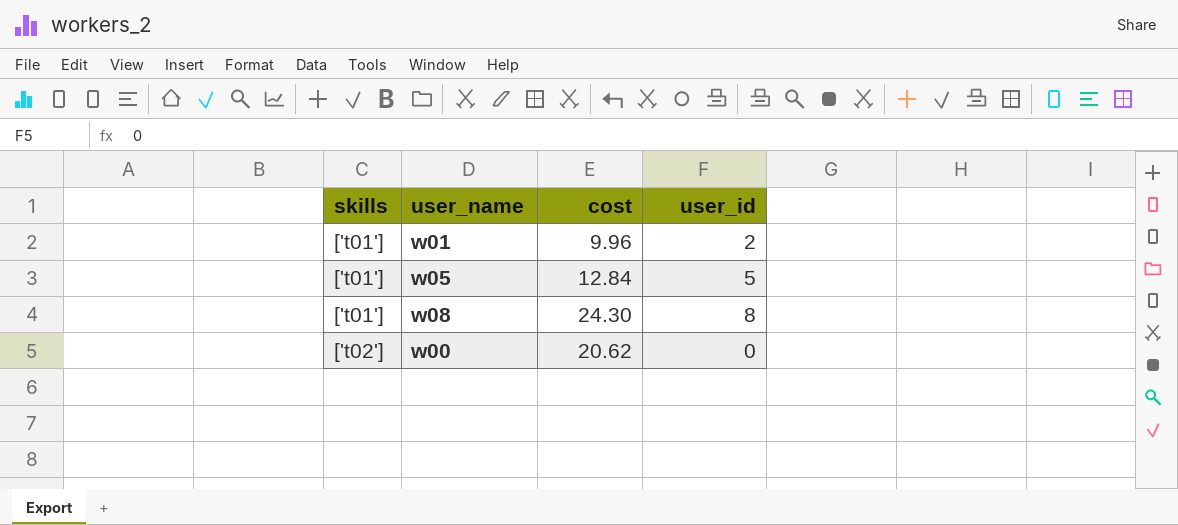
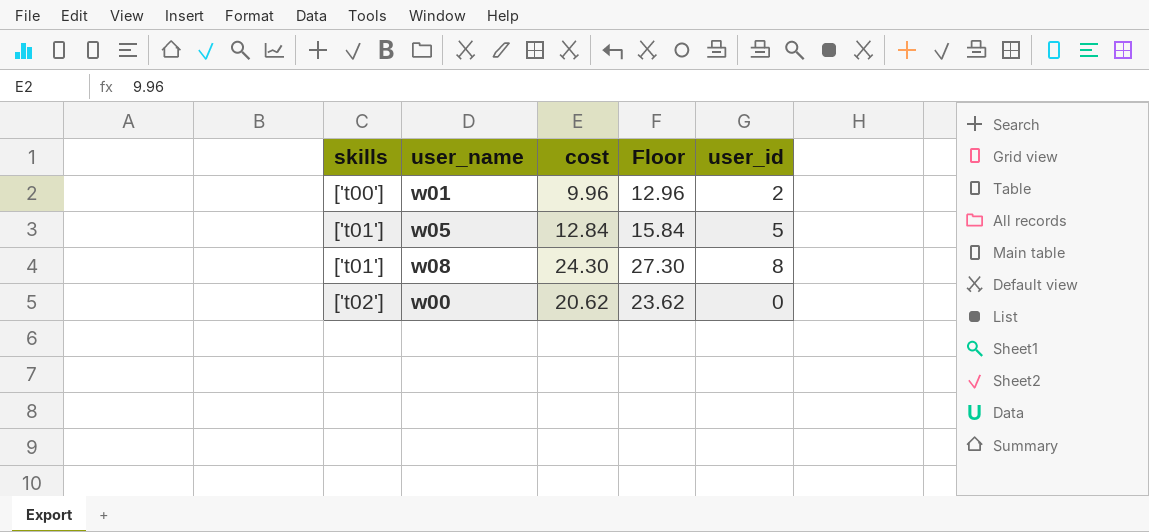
column Floor | formula: none -> [cost] + 3
w01 | skills: ['t01'] -> ['t00']

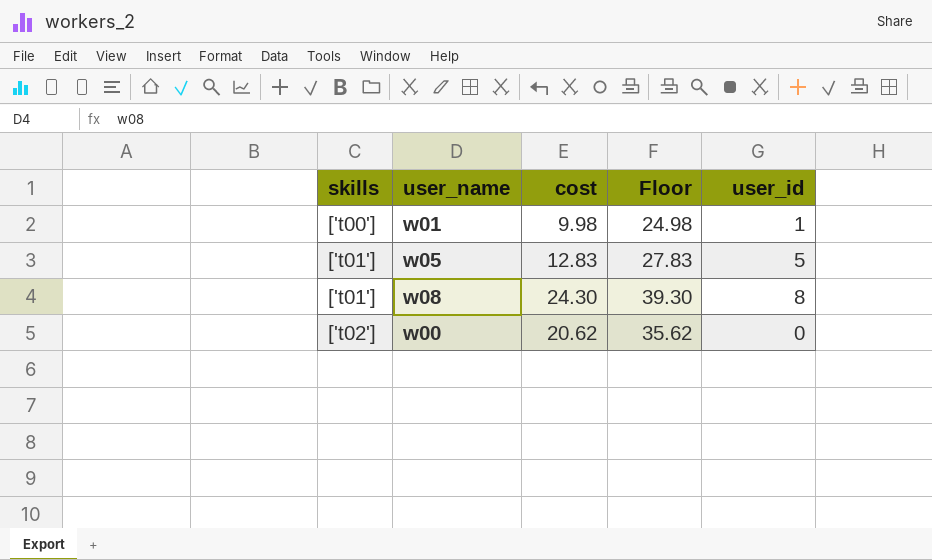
column Floor | formula: [cost] + 3 -> [cost] + 15
w01 | cost: 9.96 -> 9.98
w01 | user_id: 2 -> 1
w05 | cost: 12.84 -> 12.83

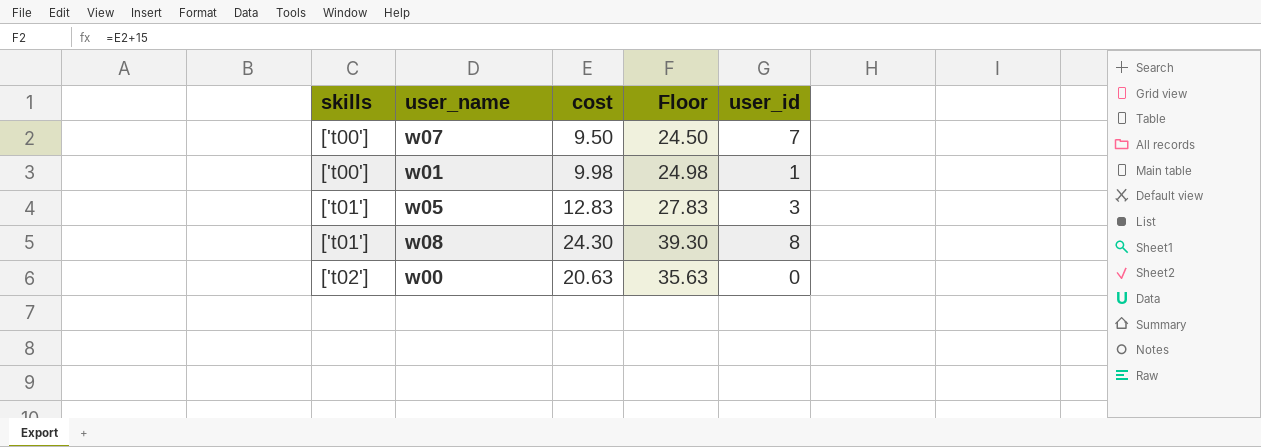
row w07: none -> ['t00'] | 9.50 | 24.50 | 7
w05 | user_id: 5 -> 3
w00 | cost: 20.62 -> 20.63
w00 | Floor: 35.62 -> 35.63

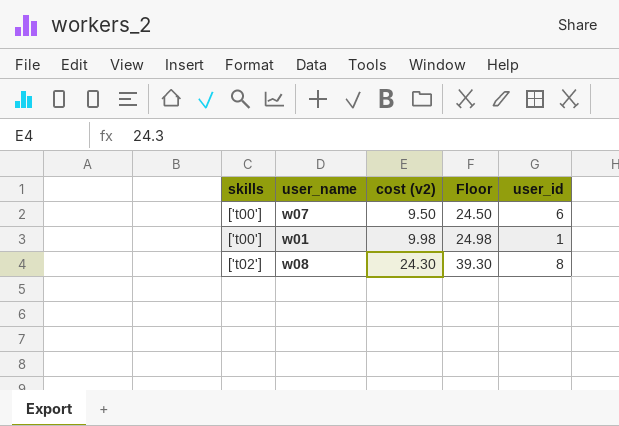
column name: cost -> cost (v2)
row w05: ['t01'] | 12.83 | 27.83 | 3 -> none
row w00: ['t02'] | 20.63 | 35.63 | 0 -> none
w07 | user_id: 7 -> 6
w08 | skills: ['t01'] -> ['t02']

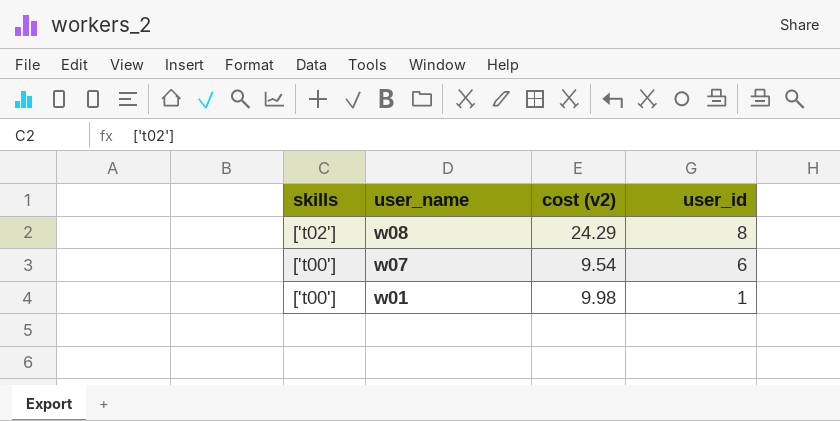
row order: skills ascending -> skills descending
column Floor | formula: [cost (v2)] + 15 -> none
w08 | cost (v2): 24.30 -> 24.29
w07 | cost (v2): 9.50 -> 9.54

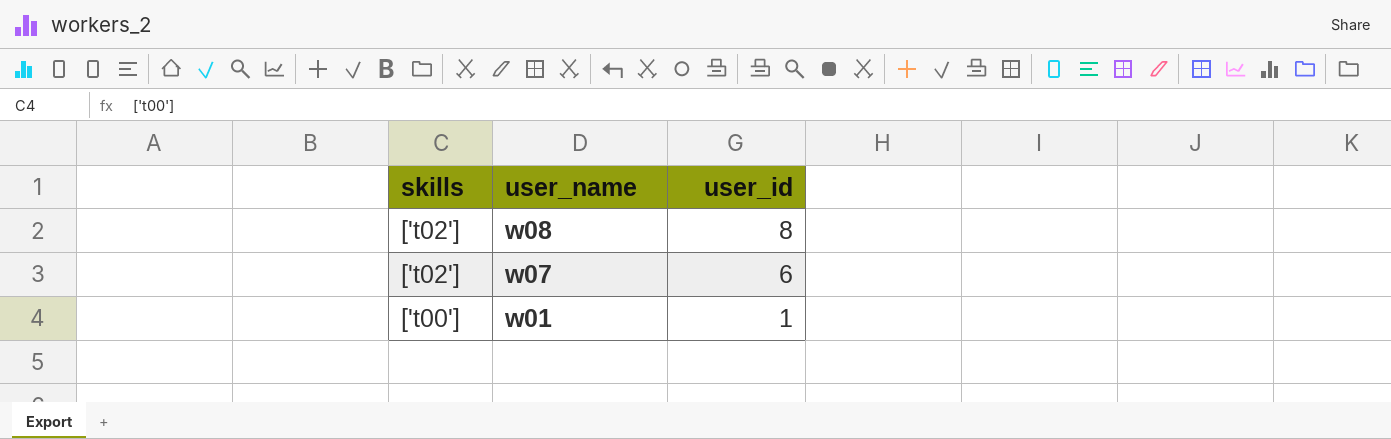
column cost (v2) | position: 3 -> none
w07 | skills: ['t00'] -> ['t02']

